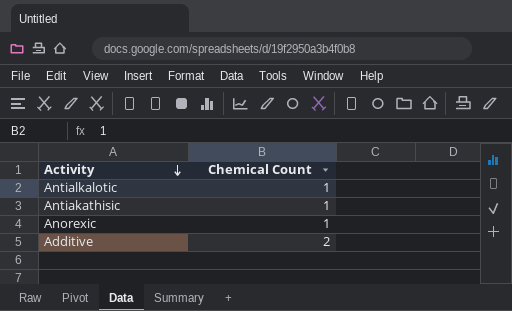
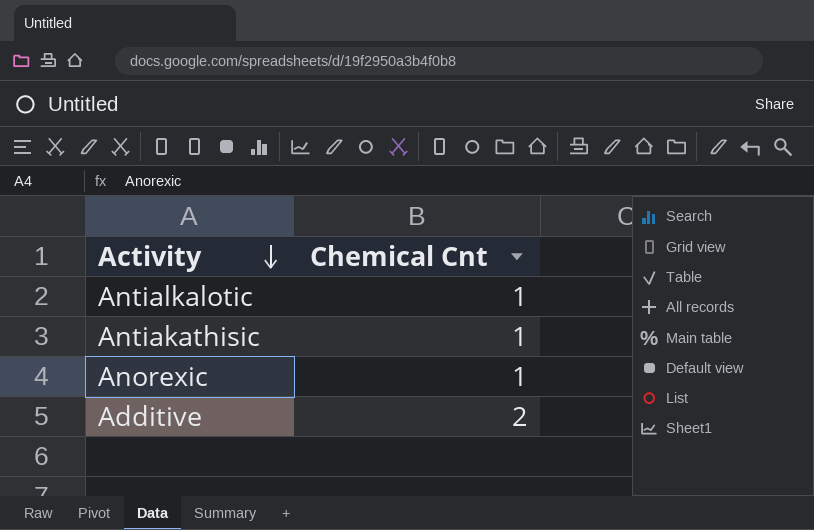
column name: Chemical Count -> Chemical Cnt

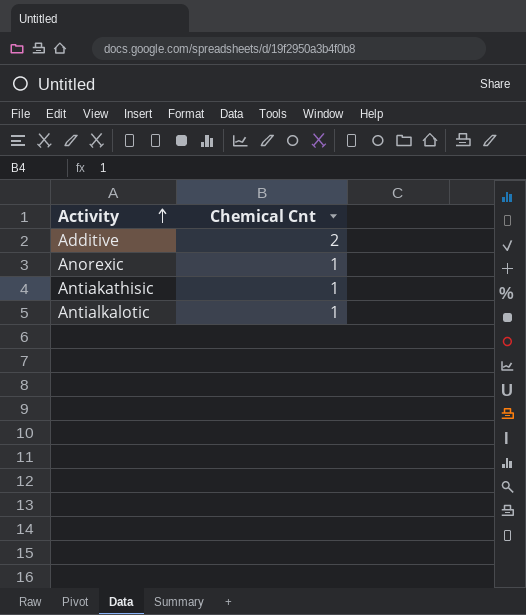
row order: Activity descending -> Activity ascending

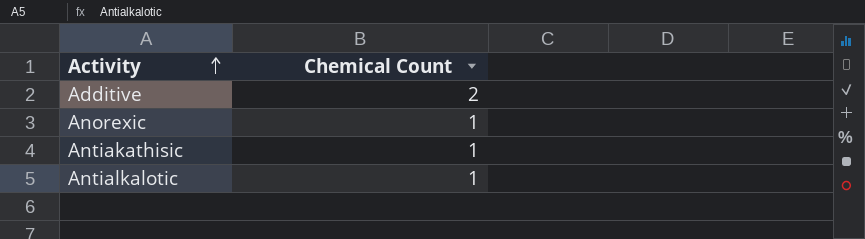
column name: Chemical Cnt -> Chemical Count

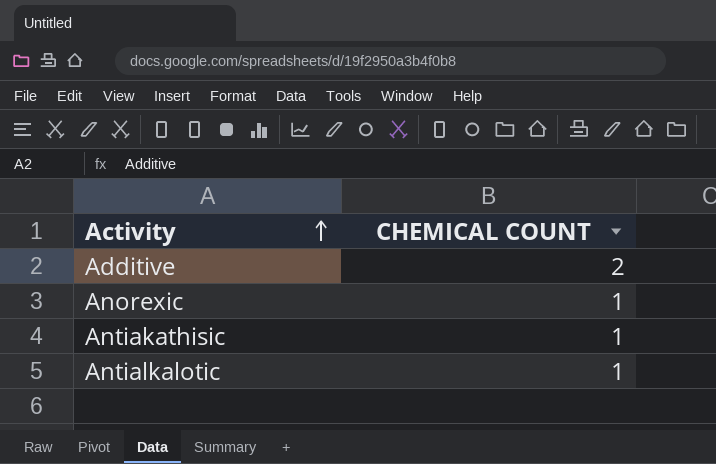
column name: Chemical Count -> CHEMICAL COUNT

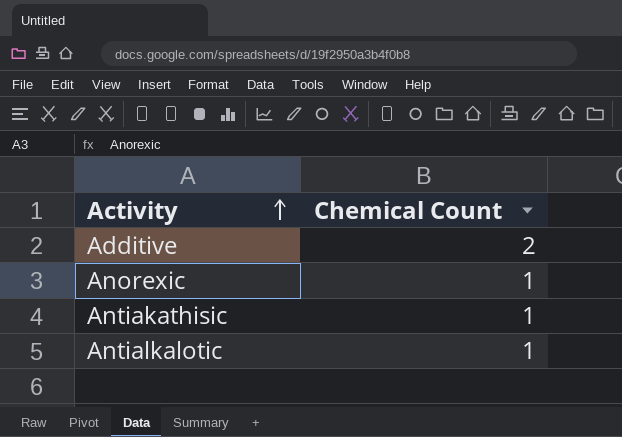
column name: CHEMICAL COUNT -> Chemical Count

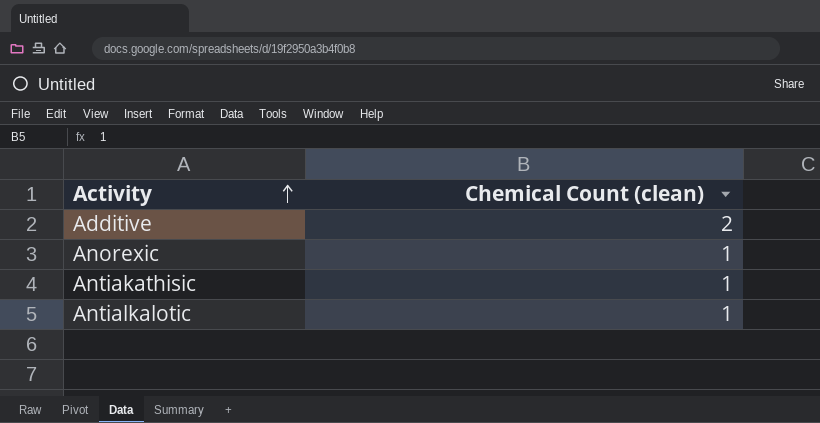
column name: Chemical Count -> Chemical Count (clean)

